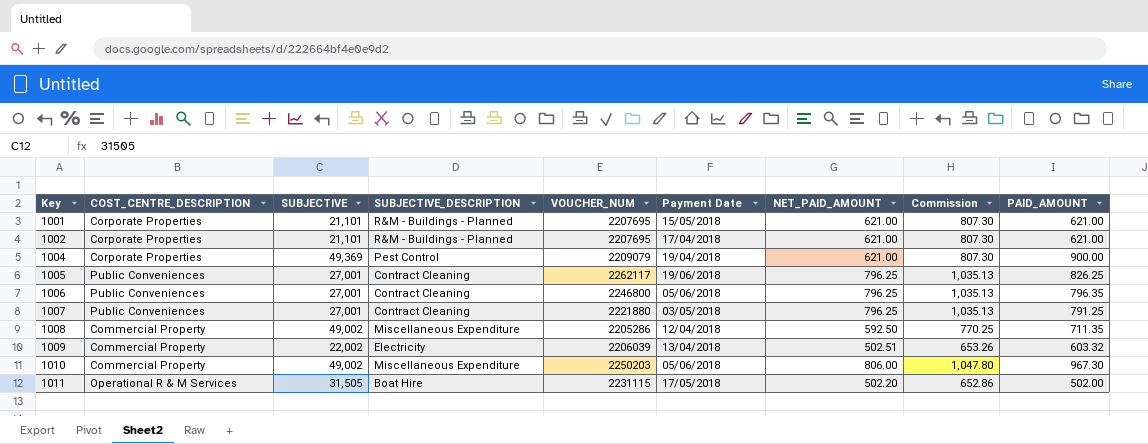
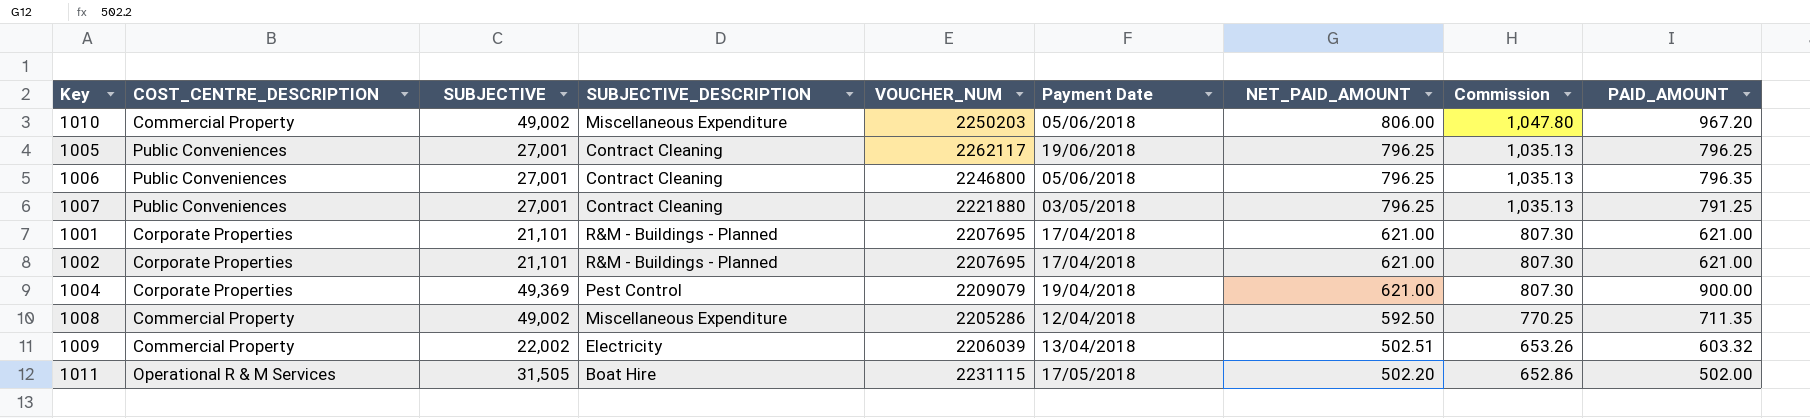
row order: Key ascending -> NET_PAID_AMOUNT descending
1010 | PAID_AMOUNT: 967.30 -> 967.20
1005 | PAID_AMOUNT: 826.25 -> 796.25
1001 | Payment Date: 15/05/2018 -> 17/04/2018

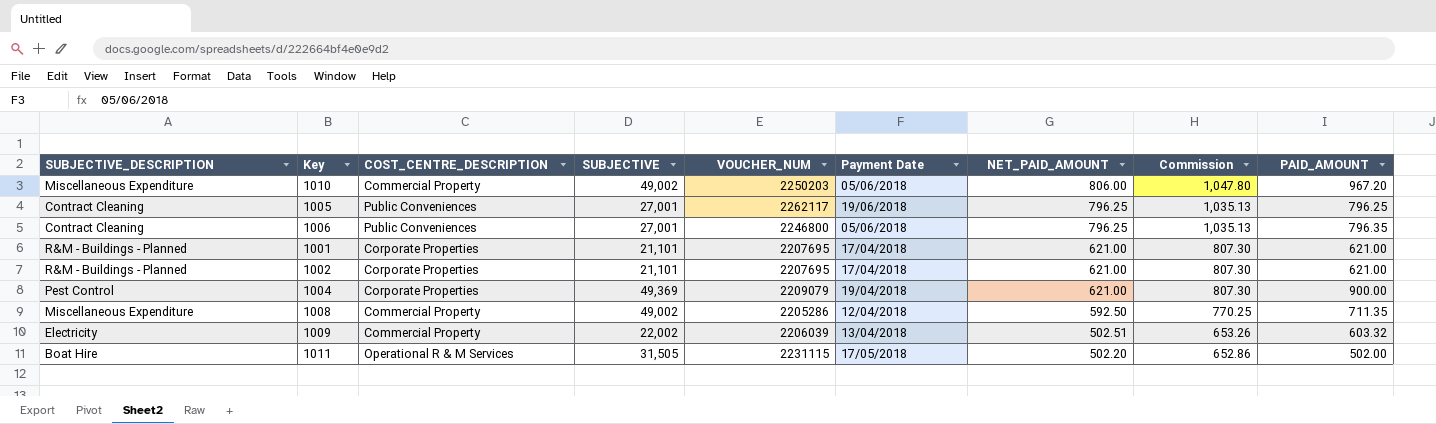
column SUBJECTIVE_DESCRIPTION | position: 4 -> 1
row 1007: Public Conveniences | 27,001 | Contract Cleaning | 2221880 | 03/05/2018 | 796.25 | 1,035.13 | 791.25 -> none

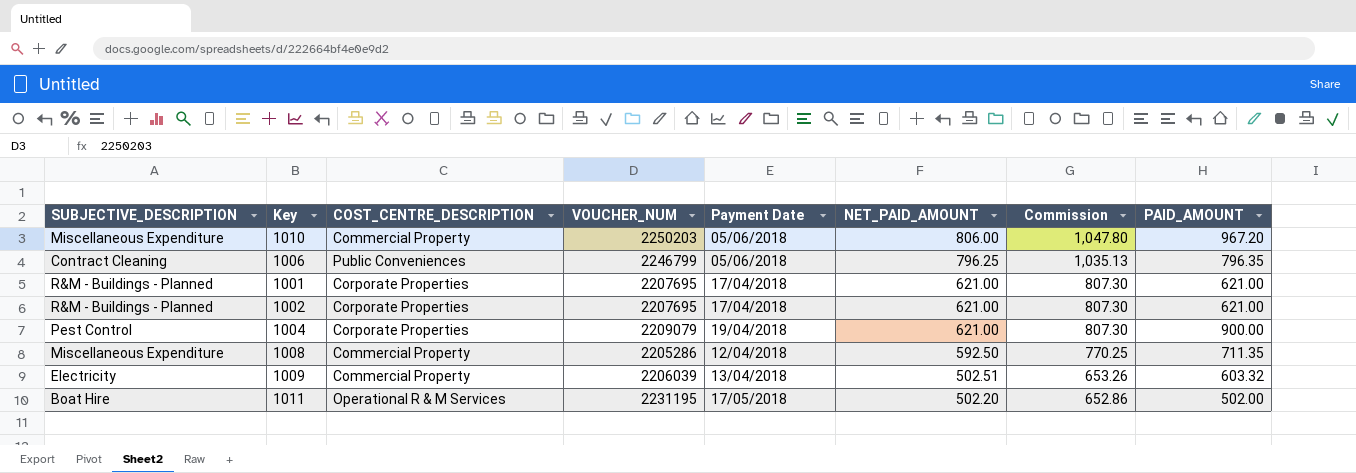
column SUBJECTIVE | position: 4 -> none
row 1005: Contract Cleaning | Public Conveniences | 27,001 | 2262117 | 19/06/2018 | 796.25 | 1,035.13 | 796.25 -> none
1006 | VOUCHER_NUM: 2246800 -> 2246799
1011 | VOUCHER_NUM: 2231115 -> 2231195

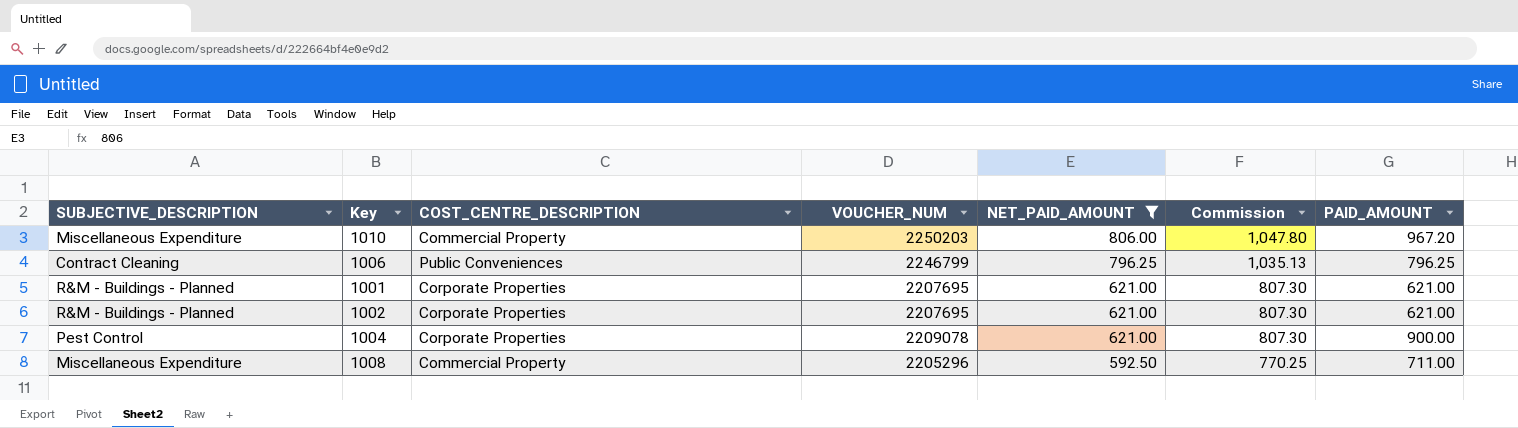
filter: none -> NET_PAID_AMOUNT >= 592.50
column Payment Date | position: 5 -> none
1006 | PAID_AMOUNT: 796.35 -> 796.25
1004 | VOUCHER_NUM: 2209079 -> 2209078
1008 | VOUCHER_NUM: 2205286 -> 2205296
1008 | PAID_AMOUNT: 711.35 -> 711.00

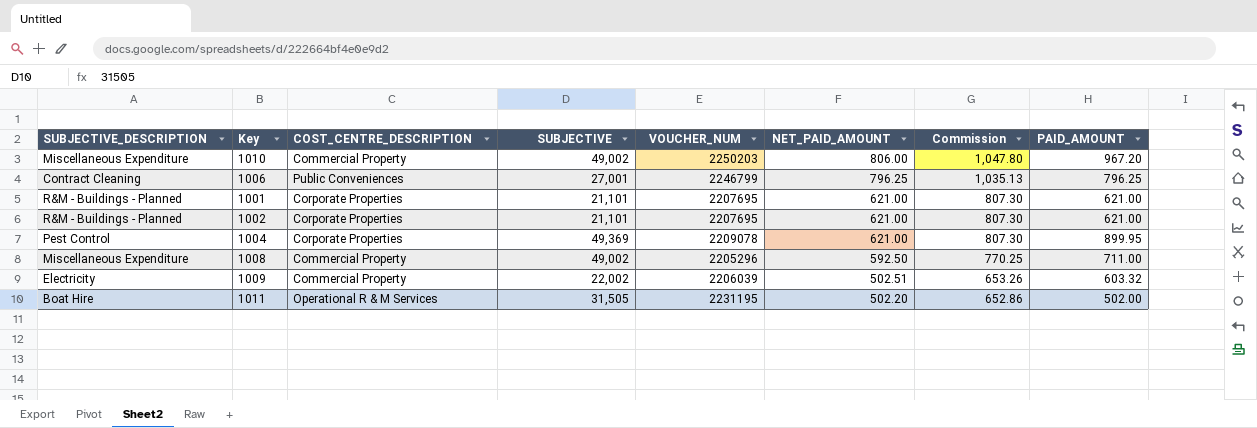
filter: NET_PAID_AMOUNT >= 592.50 -> none
column SUBJECTIVE | position: none -> 4
1004 | PAID_AMOUNT: 900.00 -> 899.95

